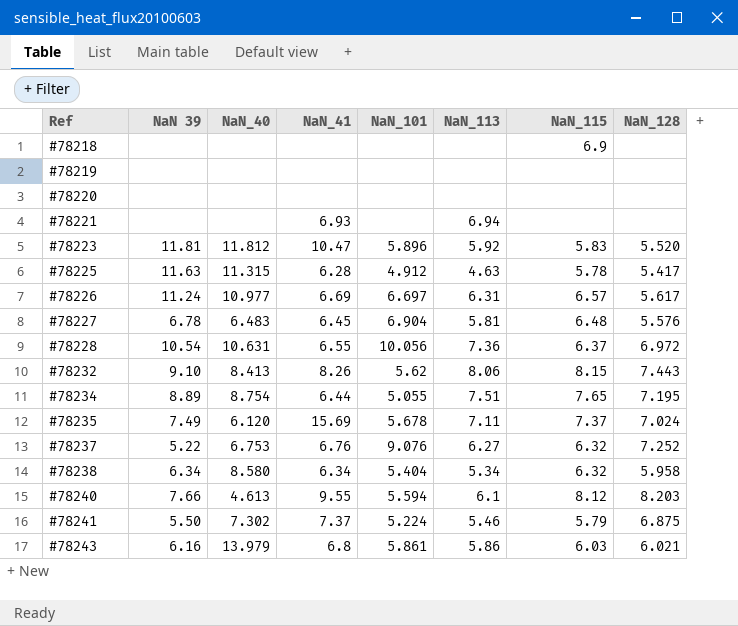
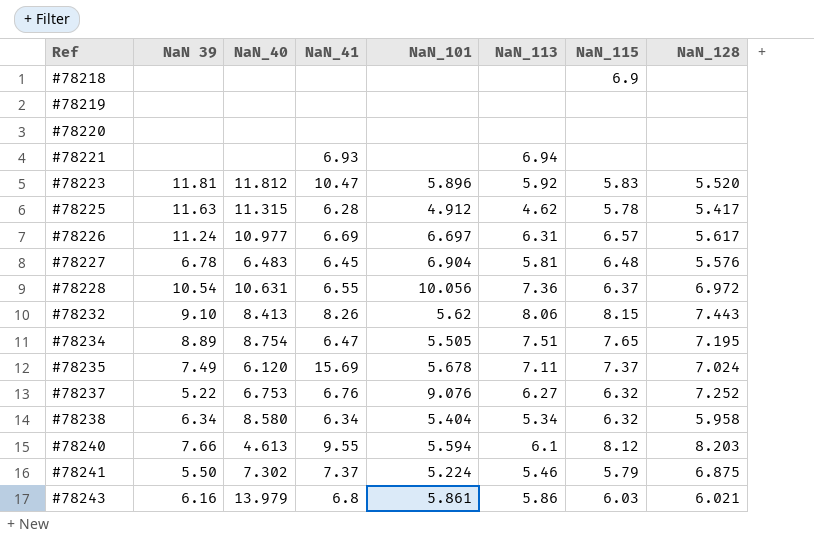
#78225 | NaN_113: 4.63 -> 4.62
#78234 | NaN_41: 6.44 -> 6.47
#78234 | NaN_101: 5.055 -> 5.505

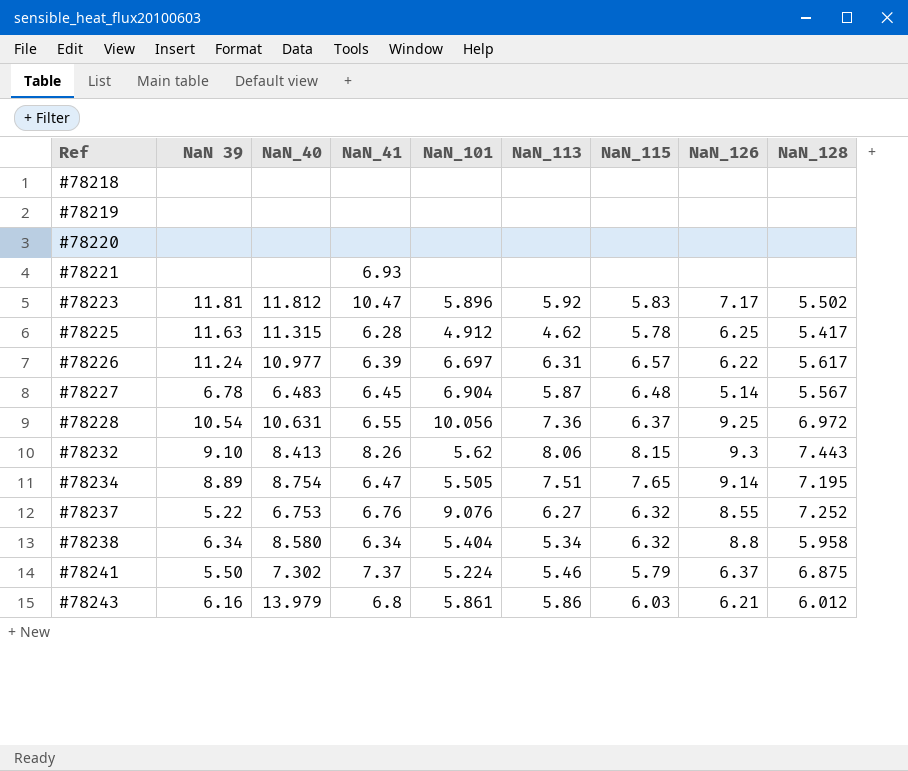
column NaN_126 | position: none -> 8
row #78235: 7.49 | 6.120 | 15.69 | 5.678 | 7.11 | 7.37 | 7.024 -> none
row #78240: 7.66 | 4.613 | 9.55 | 5.594 | 6.1 | 8.12 | 8.203 -> none
#78218 | NaN_115: 6.9 -> none
#78221 | NaN_113: 6.94 -> none
#78223 | NaN_128: 5.520 -> 5.502
#78226 | NaN_41: 6.69 -> 6.39
#78227 | NaN_113: 5.81 -> 5.87
#78227 | NaN_128: 5.576 -> 5.567
#78243 | NaN_128: 6.021 -> 6.012

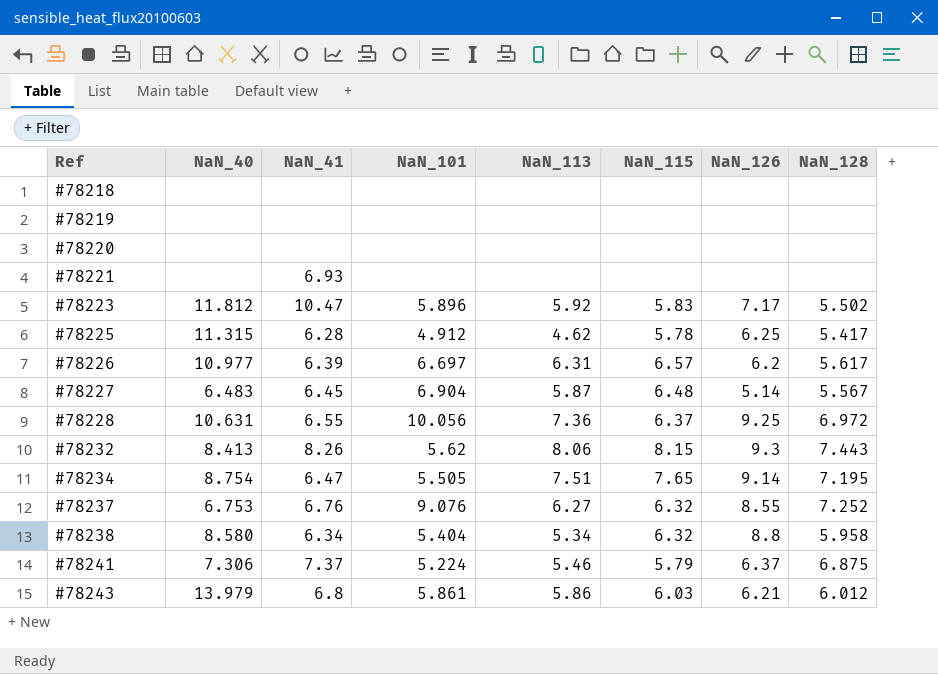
column NaN 39 | position: 2 -> none
#78226 | NaN_126: 6.22 -> 6.2
#78241 | NaN_40: 7.302 -> 7.306

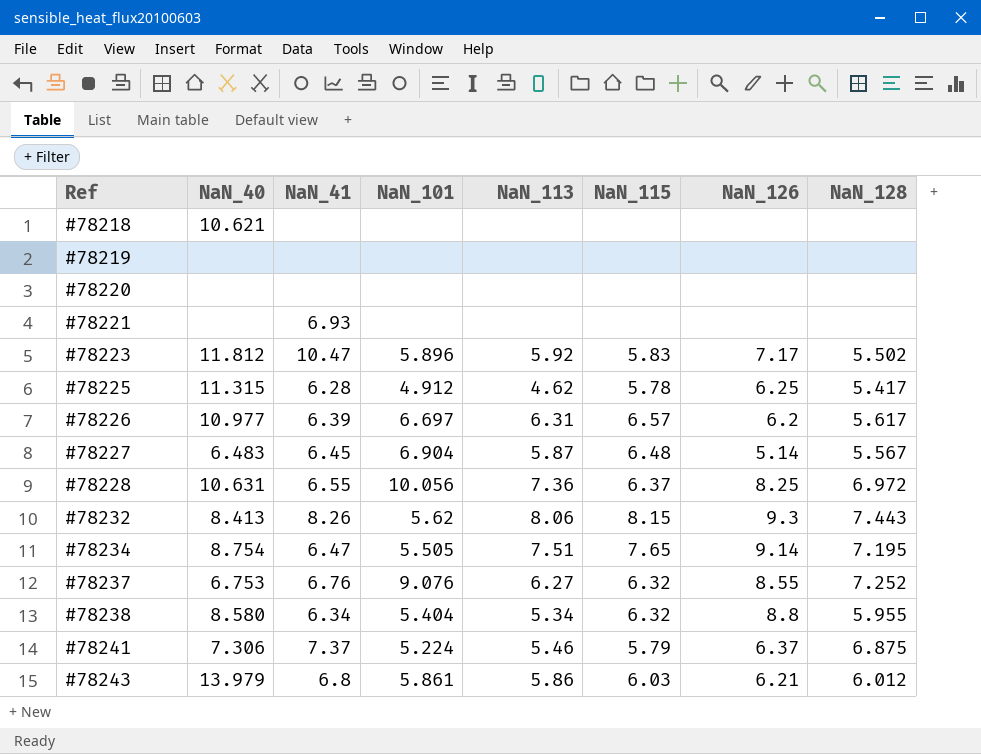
#78218 | NaN_40: none -> 10.621
#78228 | NaN_126: 9.25 -> 8.25
#78238 | NaN_128: 5.958 -> 5.955

